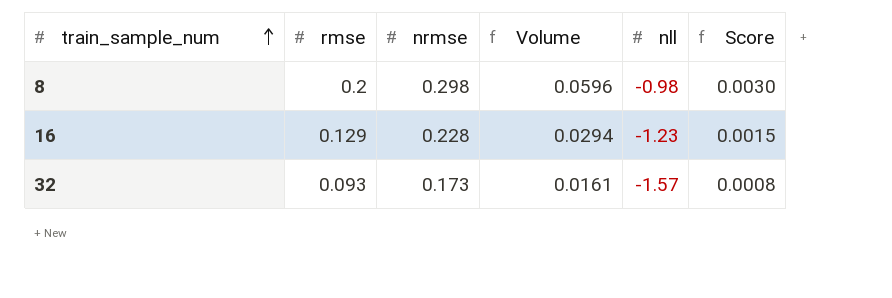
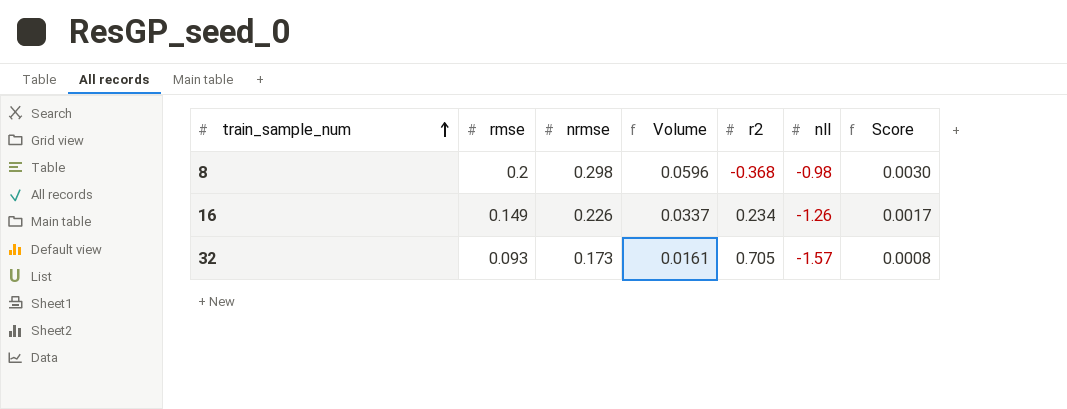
column r2 | position: none -> 5
16 | rmse: 0.129 -> 0.149
16 | nrmse: 0.228 -> 0.226
16 | Volume: 0.0294 -> 0.0337
16 | nll: -1.23 -> -1.26
16 | Score: 0.0015 -> 0.0017

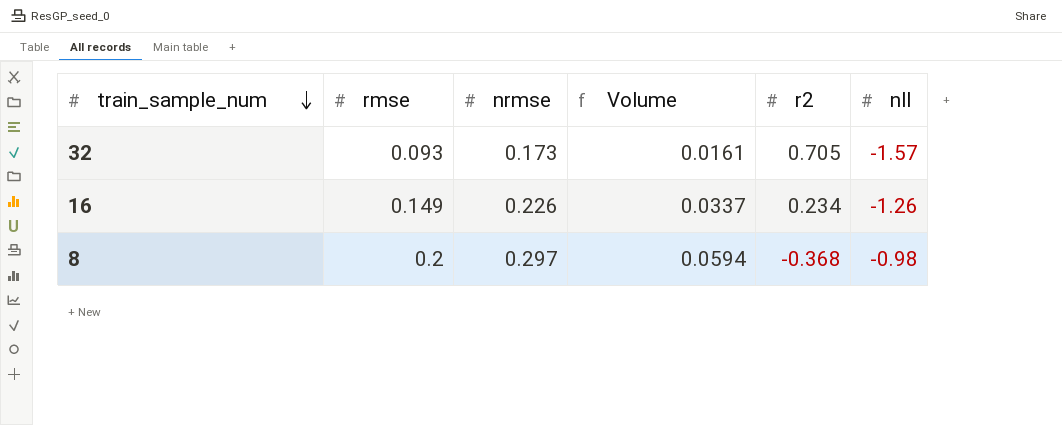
row order: train_sample_num ascending -> train_sample_num descending
column Score | formula: [Volume] * 0.05 -> none
8 | nrmse: 0.298 -> 0.297
8 | Volume: 0.0596 -> 0.0594

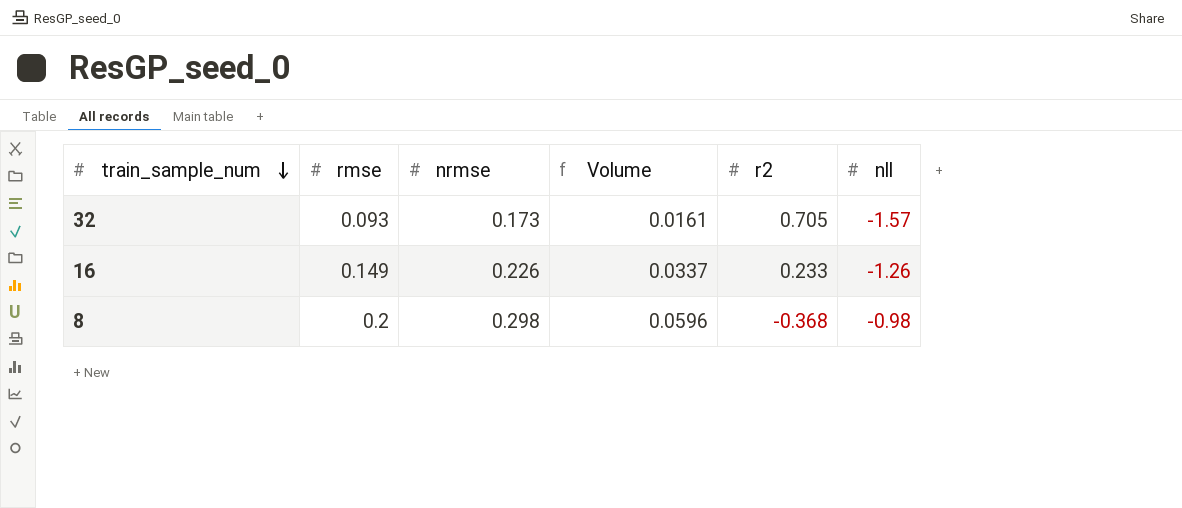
16 | r2: 0.234 -> 0.233
8 | nrmse: 0.297 -> 0.298
8 | Volume: 0.0594 -> 0.0596

